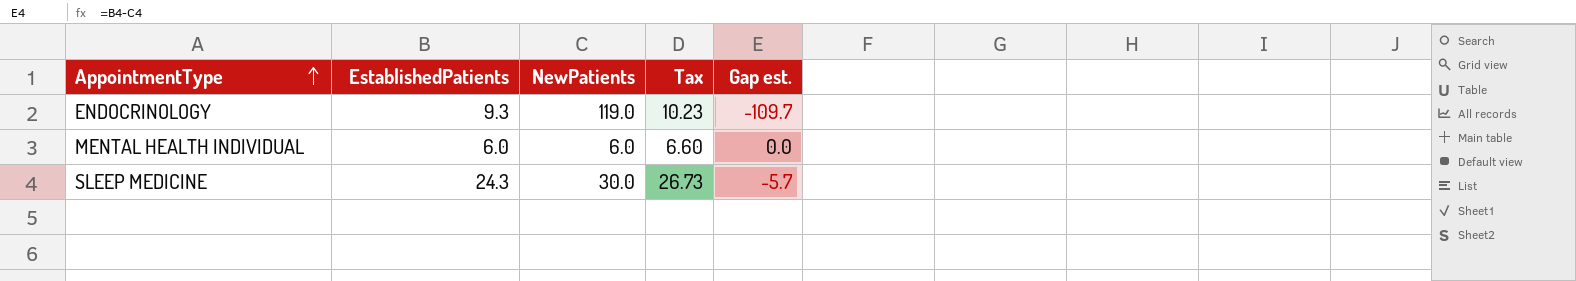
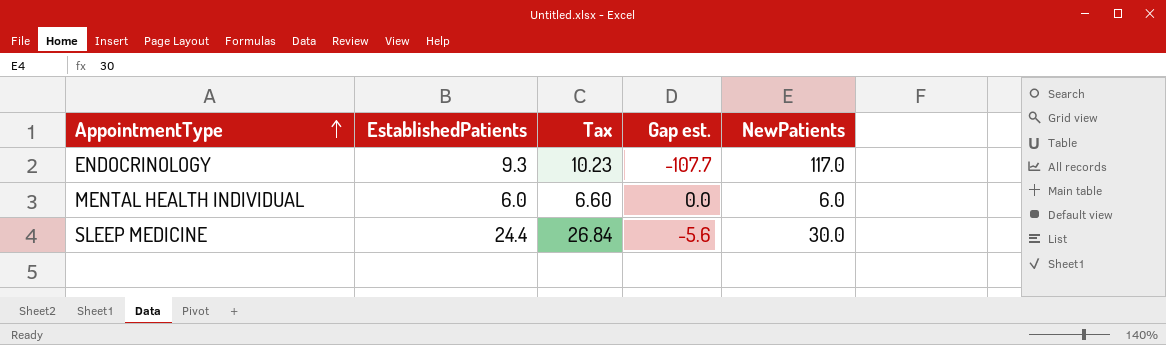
column NewPatients | position: 3 -> 5
ENDOCRINOLOGY | Gap est.: -109.7 -> -107.7
ENDOCRINOLOGY | NewPatients: 119.0 -> 117.0
SLEEP MEDICINE | EstablishedPatients: 24.3 -> 24.4
SLEEP MEDICINE | Tax: 26.73 -> 26.84
SLEEP MEDICINE | Gap est.: -5.7 -> -5.6

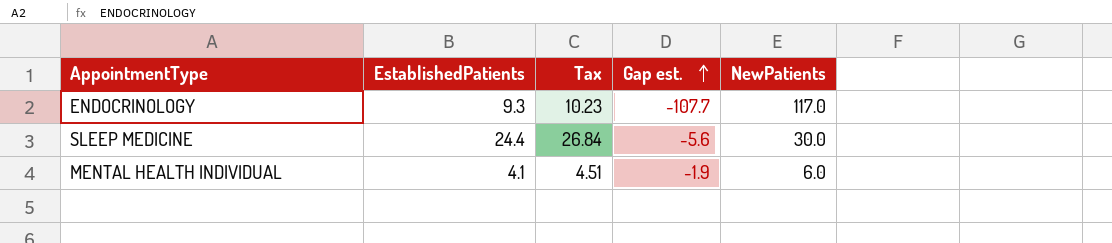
row order: AppointmentType ascending -> Gap est. ascending
MENTAL HEALTH INDIVIDUAL | EstablishedPatients: 6.0 -> 4.1
MENTAL HEALTH INDIVIDUAL | Tax: 6.60 -> 4.51
MENTAL HEALTH INDIVIDUAL | Gap est.: 0.0 -> -1.9

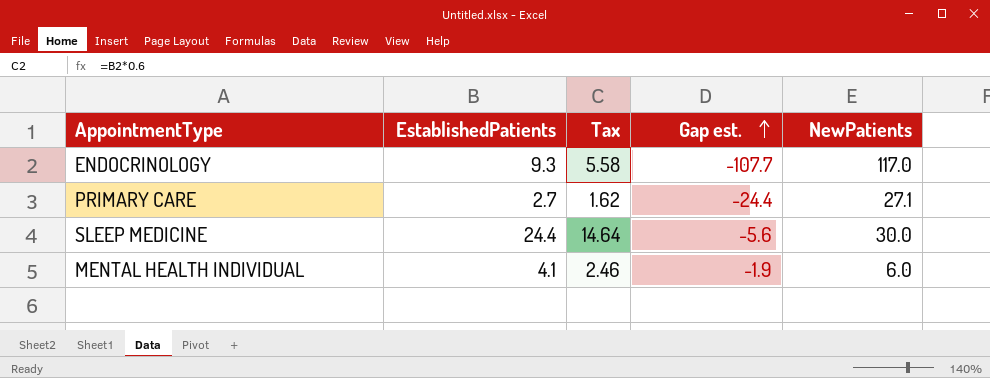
column Tax | formula: [EstablishedPatients] * 1.1 -> [EstablishedPatients] * 0.6
row PRIMARY CARE: none -> 2.7 | 1.62 | -24.4 | 27.1

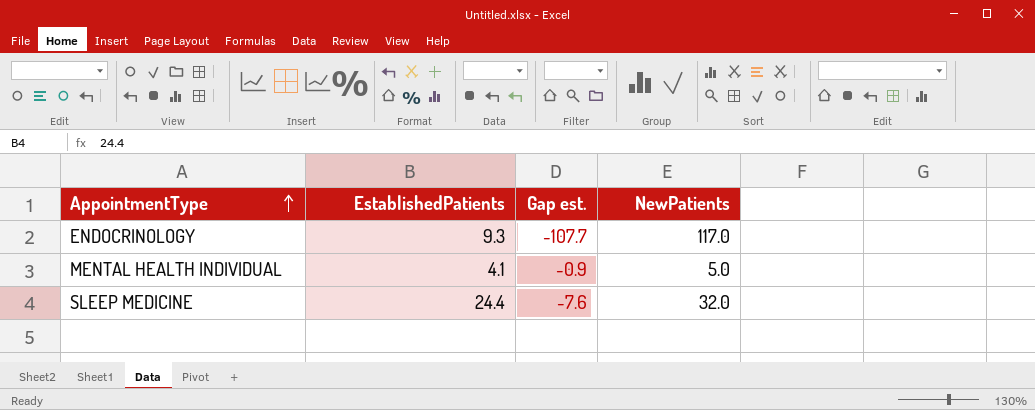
row order: Gap est. ascending -> AppointmentType ascending
column Tax | formula: [EstablishedPatients] * 0.6 -> none
row PRIMARY CARE: 2.7 | 1.62 | -24.4 | 27.1 -> none
MENTAL HEALTH INDIVIDUAL | Gap est.: -1.9 -> -0.9
MENTAL HEALTH INDIVIDUAL | NewPatients: 6.0 -> 5.0
SLEEP MEDICINE | Gap est.: -5.6 -> -7.6
SLEEP MEDICINE | NewPatients: 30.0 -> 32.0

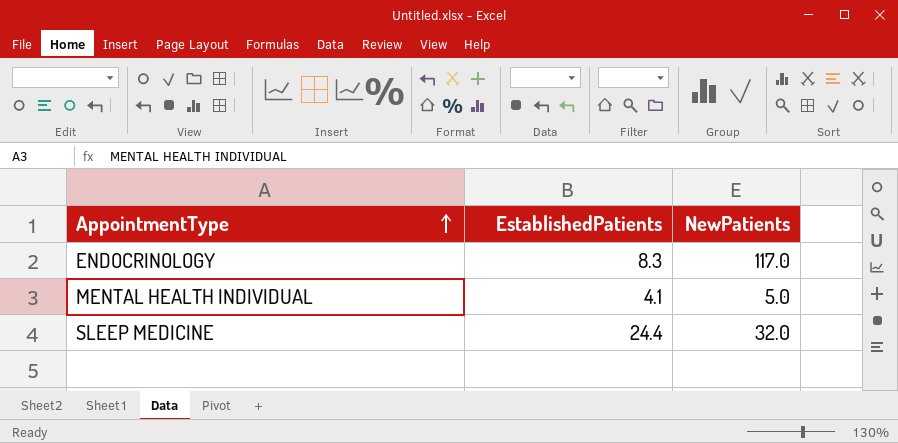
column Gap est. | formula: [EstablishedPatients] - [NewPatients] -> none
ENDOCRINOLOGY | EstablishedPatients: 9.3 -> 8.3

